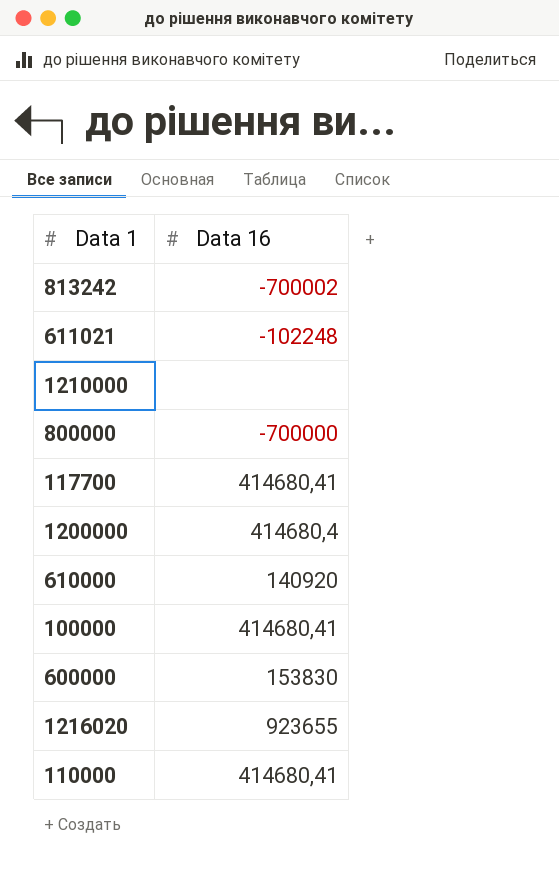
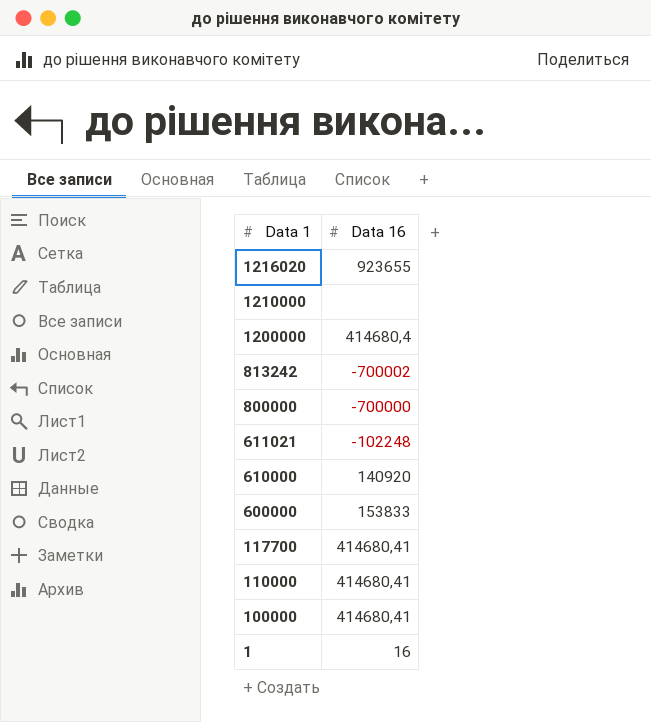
row order: none -> Data 1 descending
600000 | Data 16: 153830 -> 153833
row 1: none -> 16

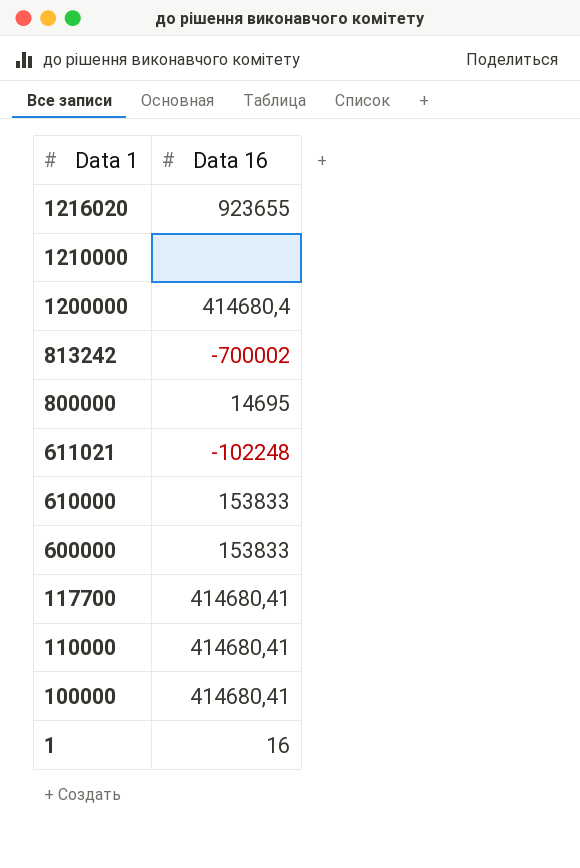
800000 | Data 16: -700000 -> 14695
610000 | Data 16: 140920 -> 153833

